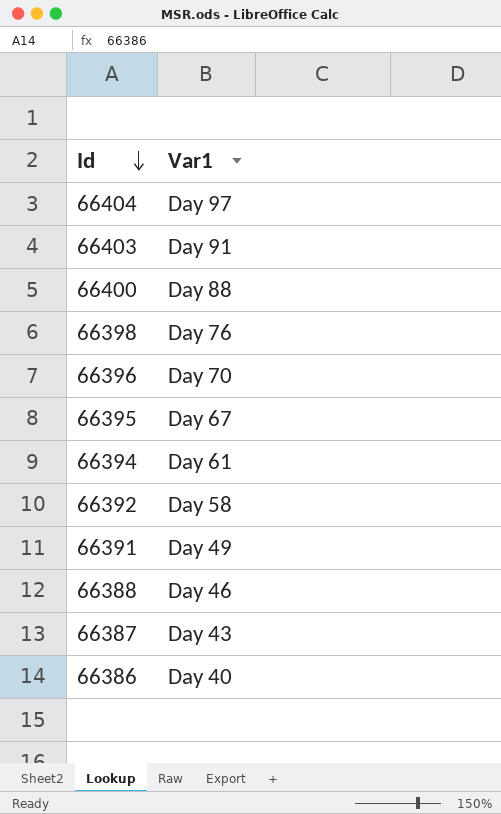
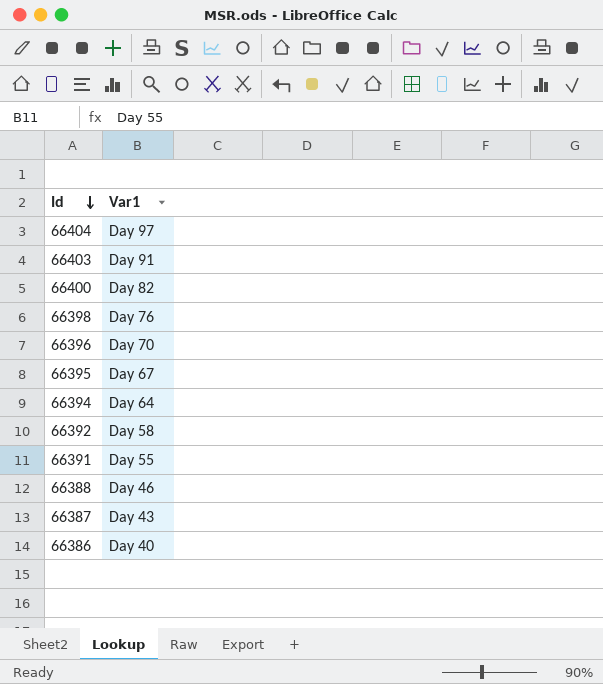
66400 | Var1: Day 88 -> Day 82
66394 | Var1: Day 61 -> Day 64
66391 | Var1: Day 49 -> Day 55

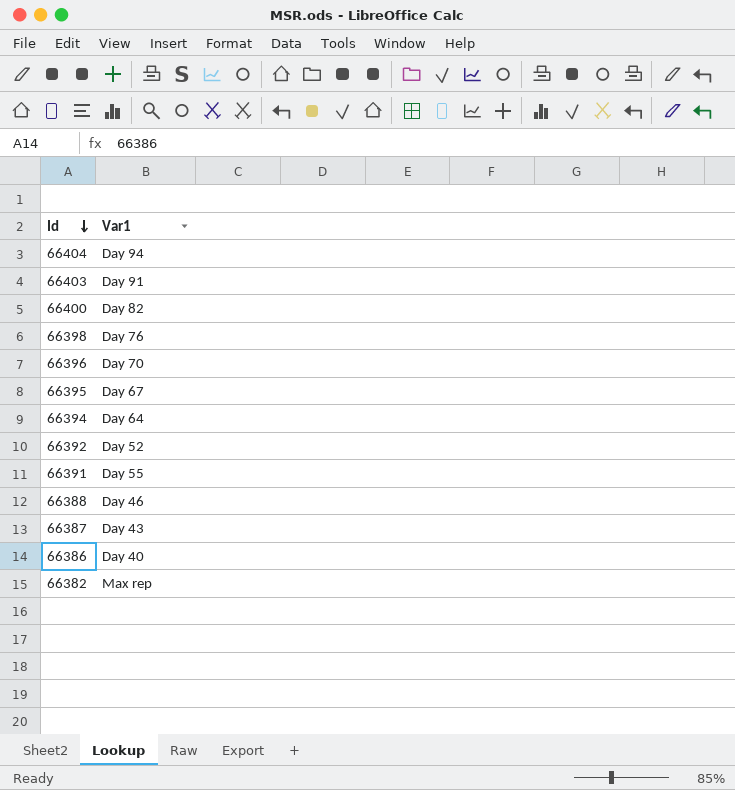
66404 | Var1: Day 97 -> Day 94
66392 | Var1: Day 58 -> Day 52
row 66382: none -> Max rep

